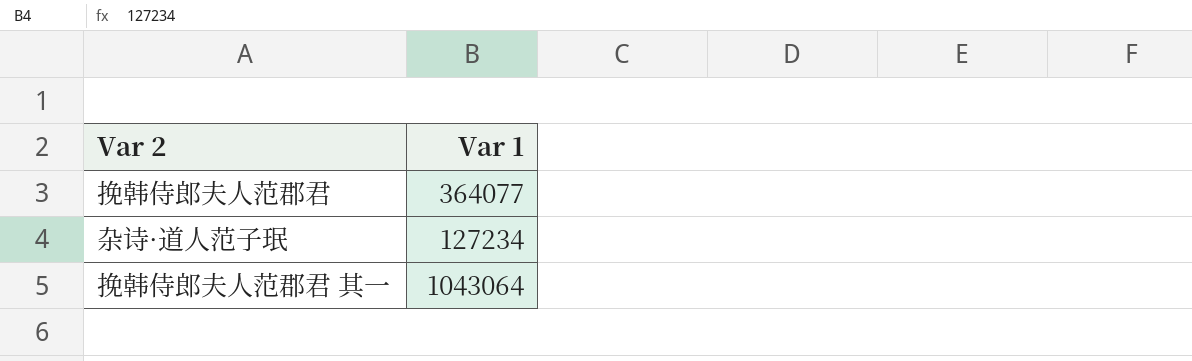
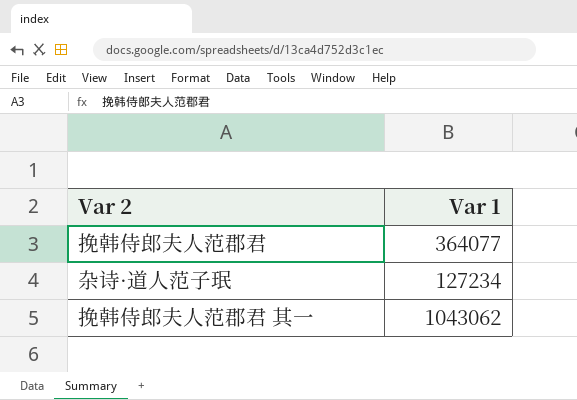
挽韩侍郎夫人范郡君 其一 | Var 1: 1043064 -> 1043062

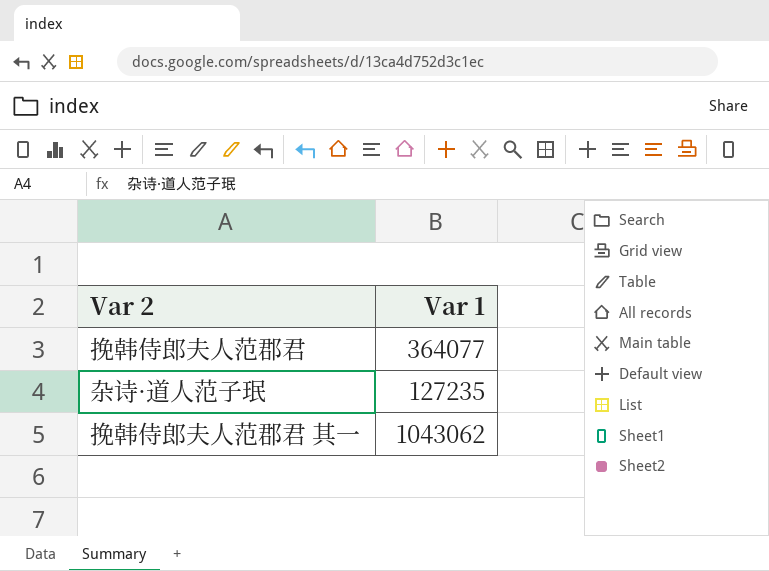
杂诗·道人范子珉 | Var 1: 127234 -> 127235

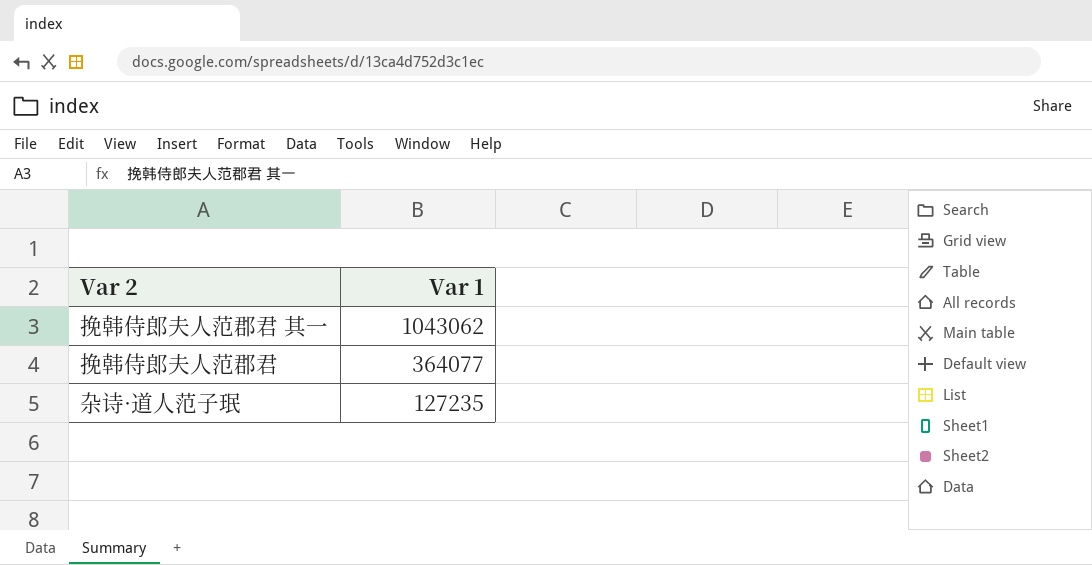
row order: none -> Var 1 descending

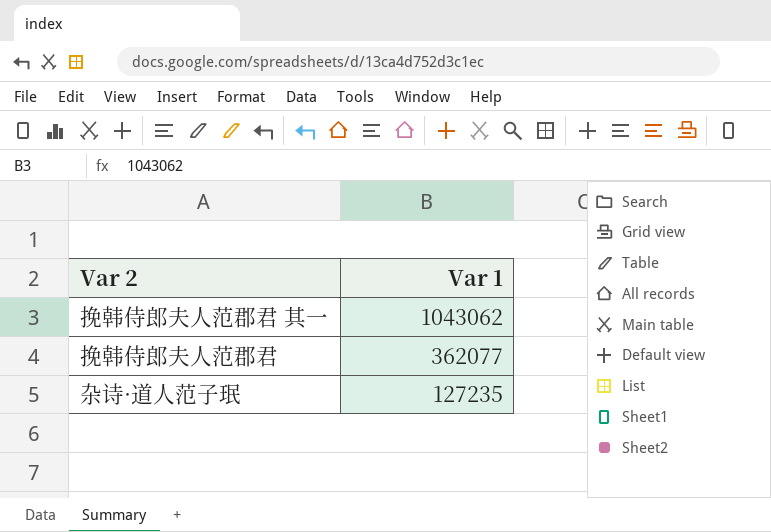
挽韩侍郎夫人范郡君 | Var 1: 364077 -> 362077

